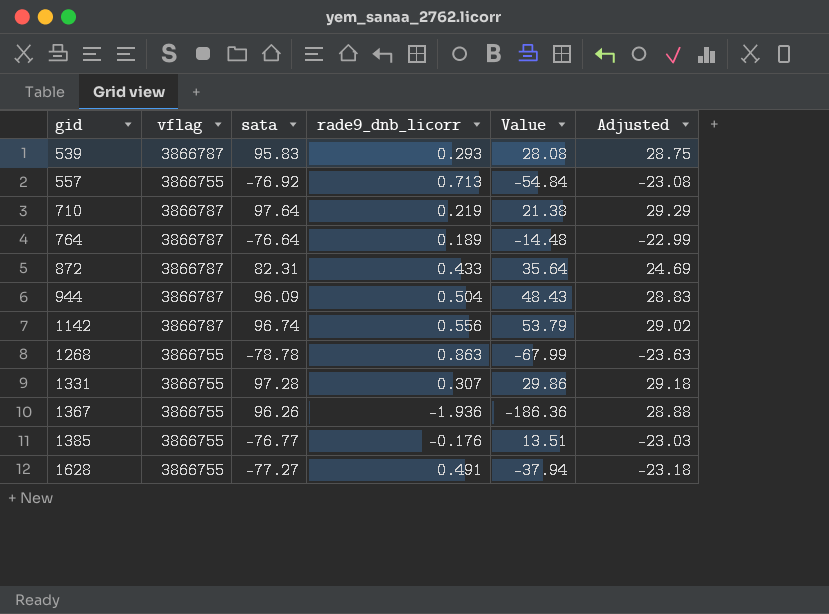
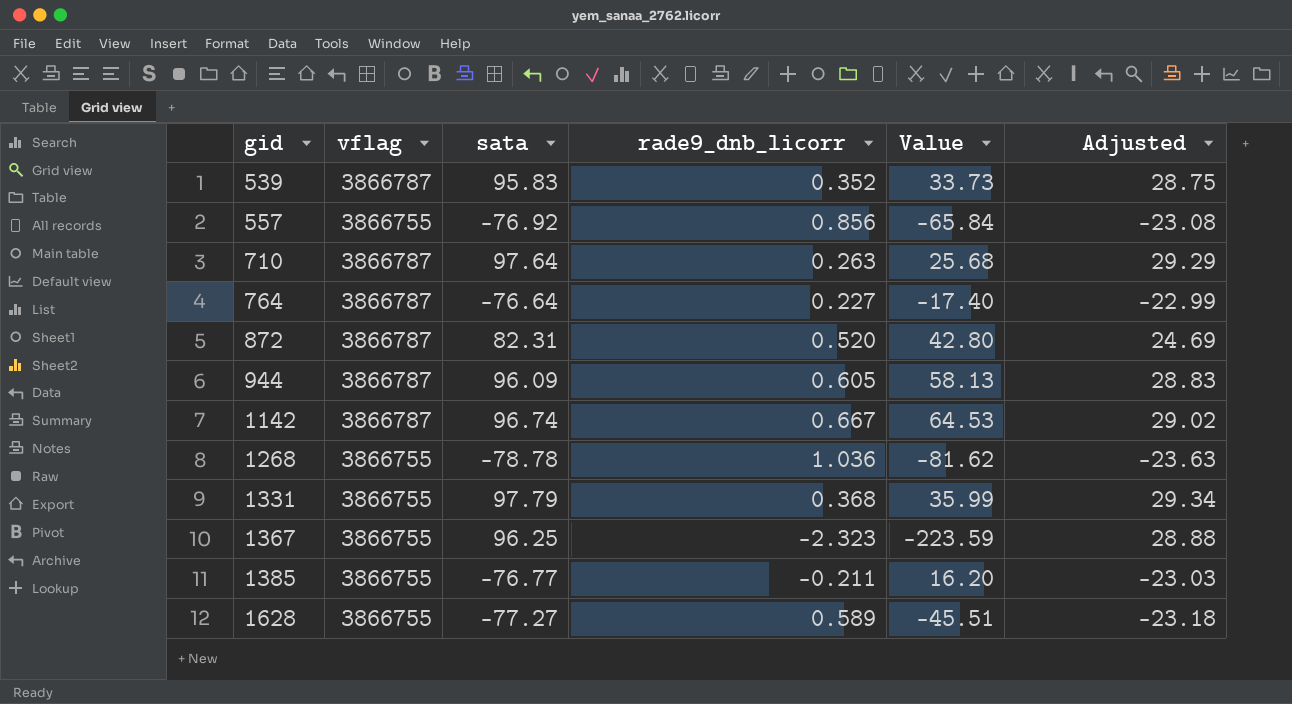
539 | rade9_dnb_licorr: 0.293 -> 0.352
539 | Value: 28.08 -> 33.73
557 | rade9_dnb_licorr: 0.713 -> 0.856
557 | Value: -54.84 -> -65.84
710 | rade9_dnb_licorr: 0.219 -> 0.263
710 | Value: 21.38 -> 25.68
764 | rade9_dnb_licorr: 0.189 -> 0.227
764 | Value: -14.48 -> -17.40
872 | rade9_dnb_licorr: 0.433 -> 0.520
872 | Value: 35.64 -> 42.80
944 | rade9_dnb_licorr: 0.504 -> 0.605
944 | Value: 48.43 -> 58.13
1142 | rade9_dnb_licorr: 0.556 -> 0.667
1142 | Value: 53.79 -> 64.53
1268 | rade9_dnb_licorr: 0.863 -> 1.036
1268 | Value: -67.99 -> -81.62
1331 | sata: 97.28 -> 97.79
1331 | rade9_dnb_licorr: 0.307 -> 0.368
1331 | Value: 29.86 -> 35.99
1331 | Adjusted: 29.18 -> 29.34
1367 | sata: 96.26 -> 96.25
1367 | rade9_dnb_licorr: -1.936 -> -2.323
1367 | Value: -186.36 -> -223.59
1385 | rade9_dnb_licorr: -0.176 -> -0.211
1385 | Value: 13.51 -> 16.20
1628 | rade9_dnb_licorr: 0.491 -> 0.589
1628 | Value: -37.94 -> -45.51

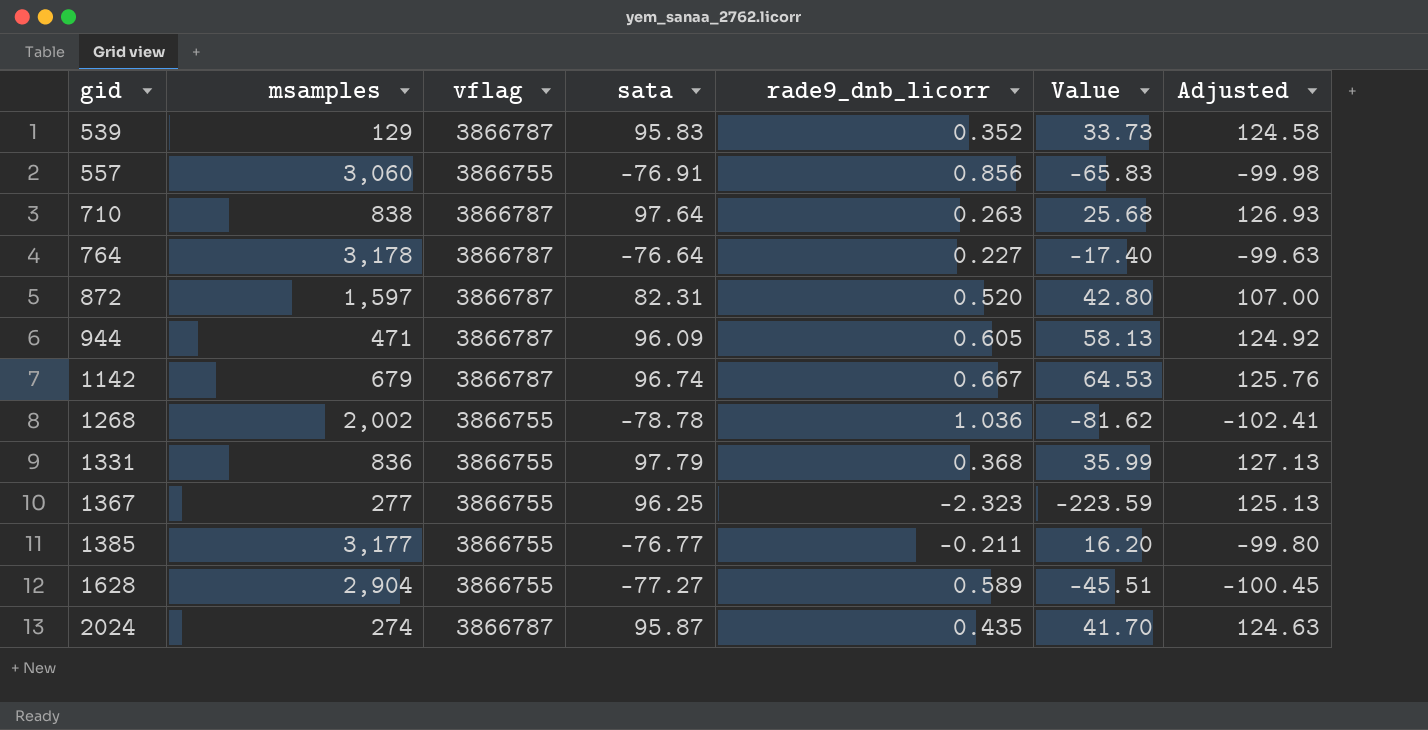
column msamples | position: none -> 2
column Adjusted | formula: [sata] * 0.3 -> [sata] * 1.3
557 | sata: -76.92 -> -76.91
557 | Value: -65.84 -> -65.83
row 2024: none -> 274 | 3866787 | 95.87 | 0.435 | 41.70 | 124.63

